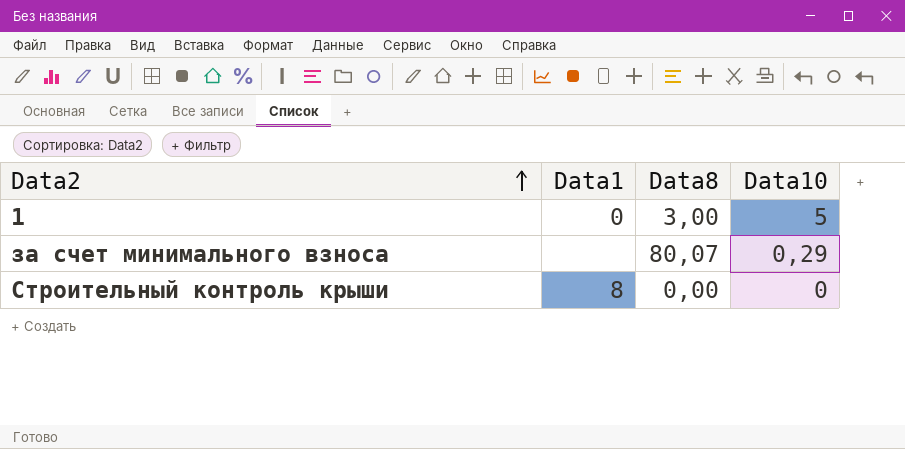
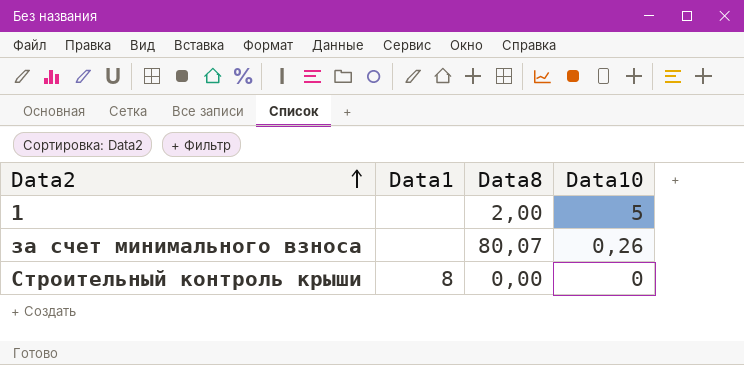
1 | Data1: 0 -> none
1 | Data8: 3,00 -> 2,00
за счет минимального взноса | Data10: 0,29 -> 0,26

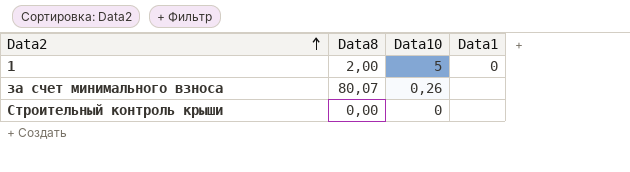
column Data1 | position: 2 -> 4
1 | Data1: none -> 0
Строительный контроль крыши | Data1: 8 -> none

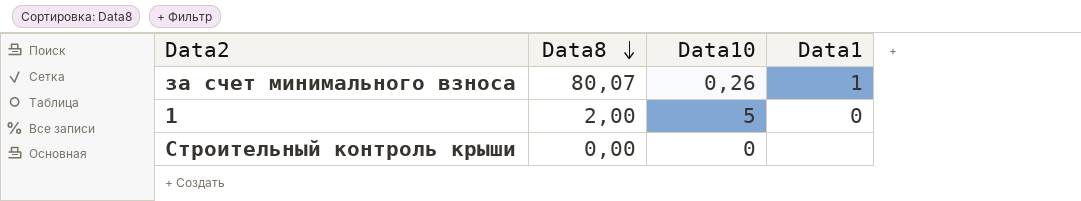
row order: Data2 ascending -> Data8 descending
за счет минимального взноса | Data1: none -> 1

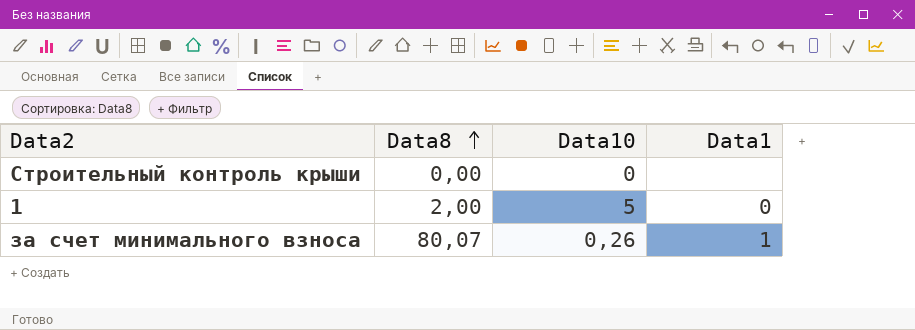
row order: Data8 descending -> Data8 ascending

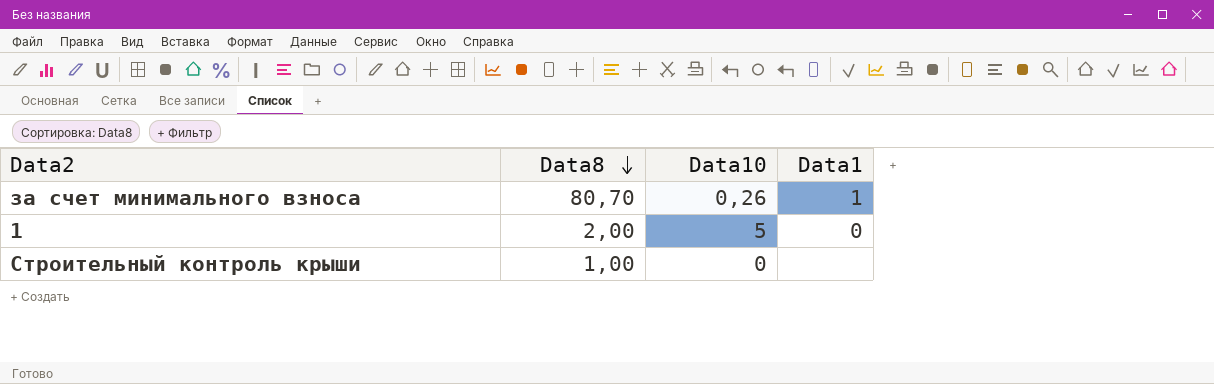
row order: Data8 ascending -> Data8 descending
за счет минимального взноса | Data8: 80,07 -> 80,70
Строительный контроль крыши | Data8: 0,00 -> 1,00

